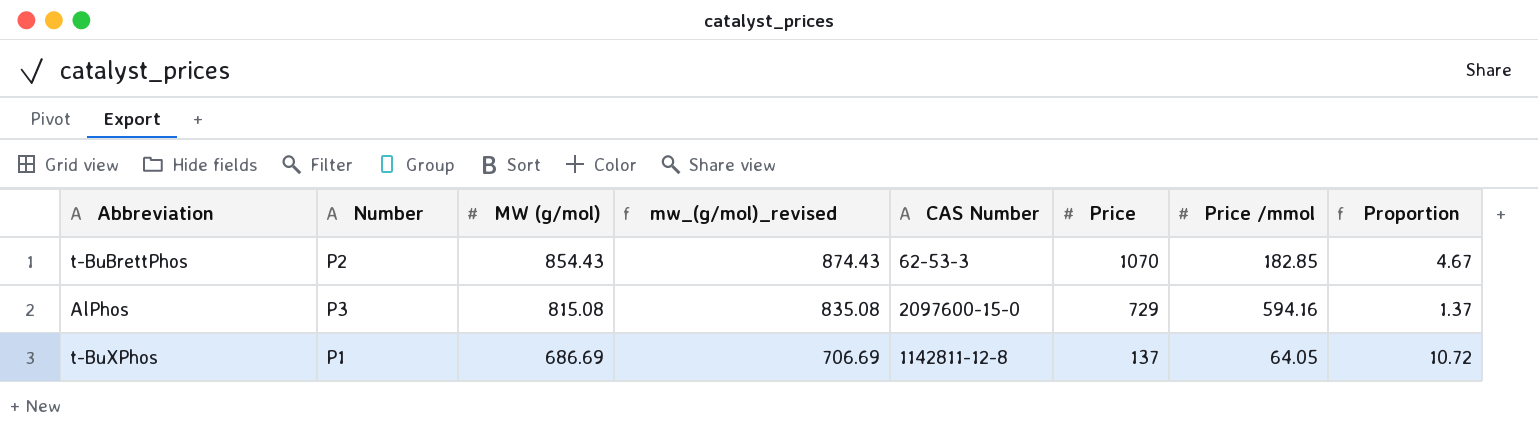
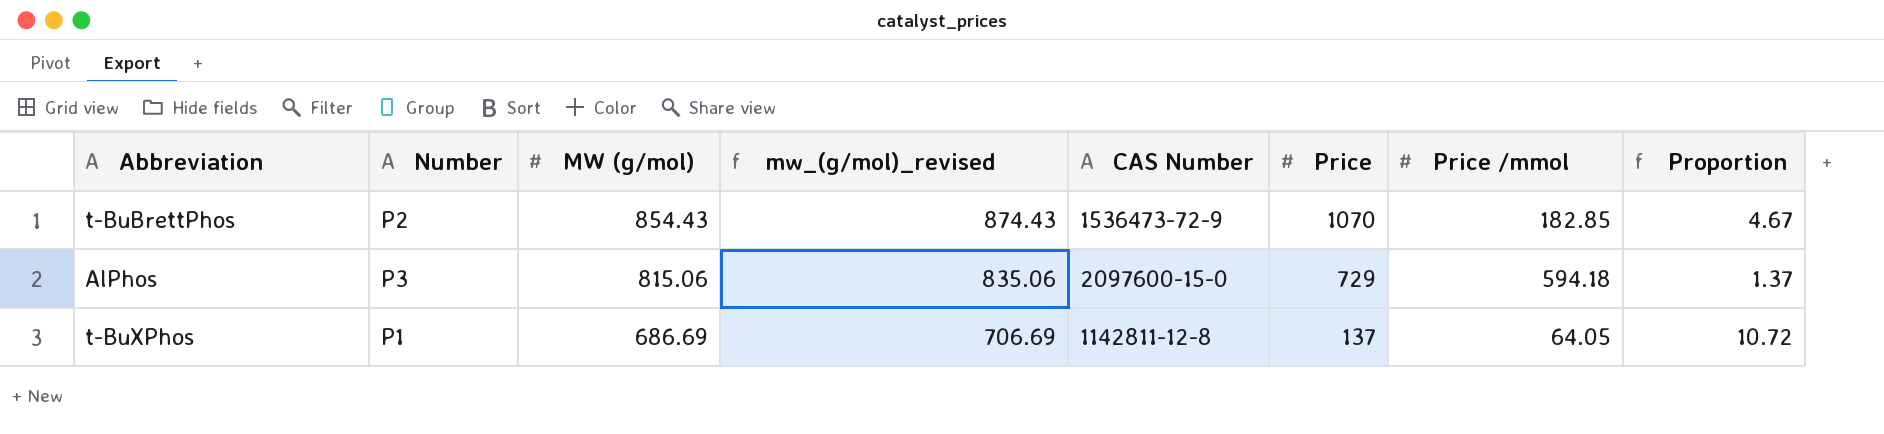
t-BuBrettPhos | CAS Number: 62-53-3 -> 1536473-72-9
AlPhos | MW (g/mol): 815.08 -> 815.06
AlPhos | mw_(g/mol)_revised: 835.08 -> 835.06
AlPhos | Price /mmol: 594.16 -> 594.18

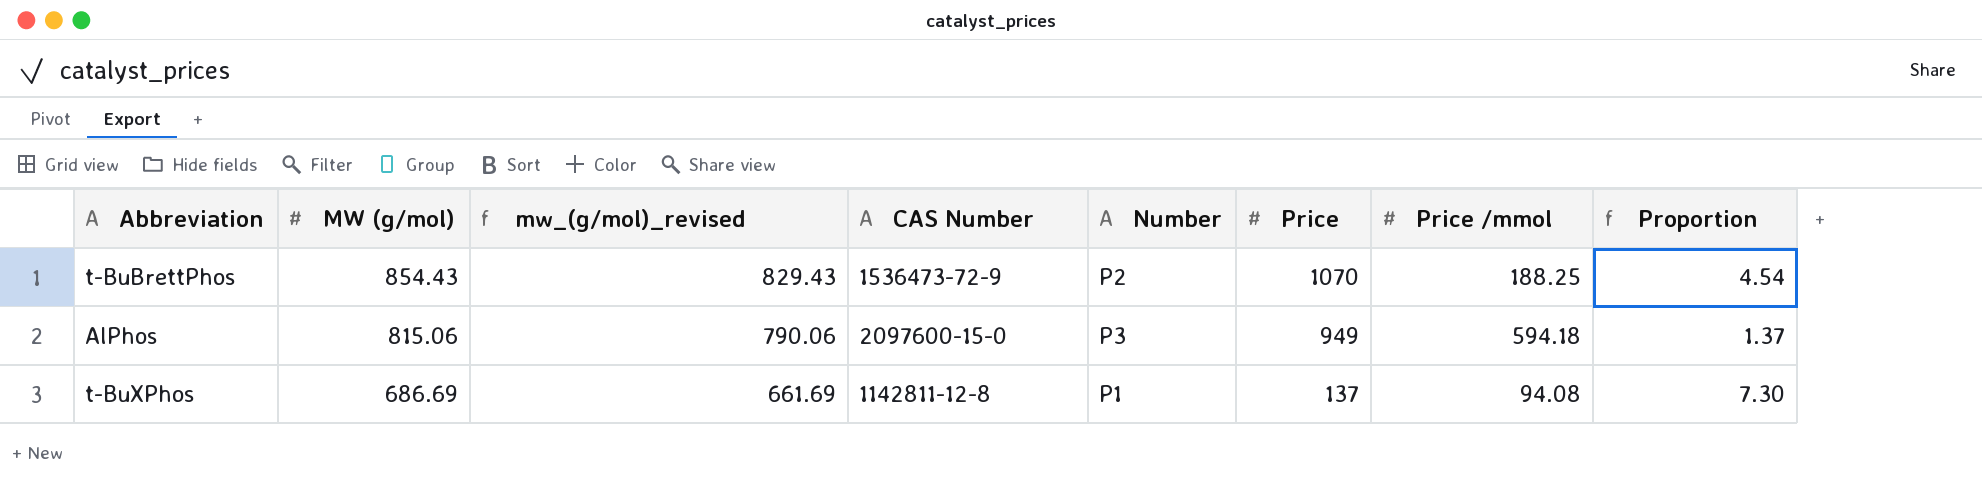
column mw_(g/mol)_revised | formula: [MW (g/mol)] + 20 -> [MW (g/mol)] - 25
column Number | position: 2 -> 5
t-BuBrettPhos | Price /mmol: 182.85 -> 188.25
t-BuBrettPhos | Proportion: 4.67 -> 4.54
AlPhos | Price: 729 -> 949
t-BuXPhos | Price /mmol: 64.05 -> 94.08
t-BuXPhos | Proportion: 10.72 -> 7.30

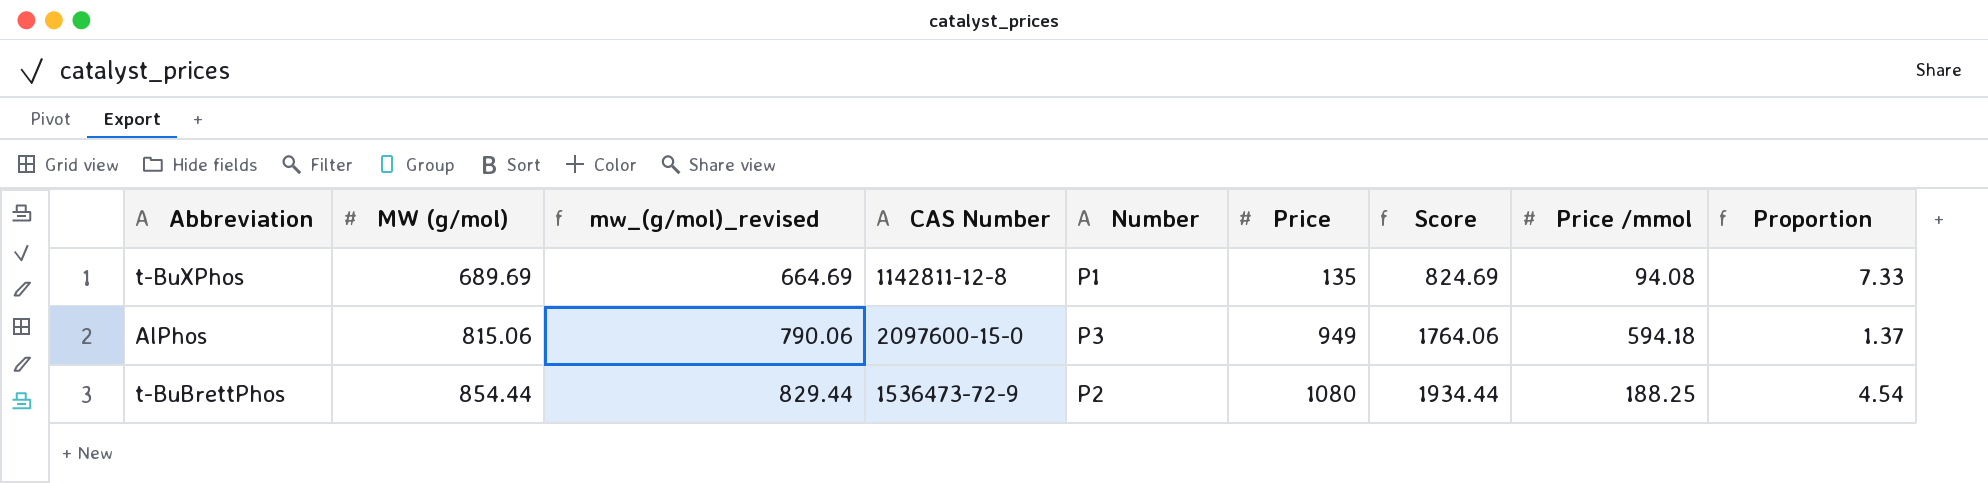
row order: MW (g/mol) descending -> MW (g/mol) ascending
column Score | formula: none -> [MW (g/mol)] + [Price]
t-BuXPhos | MW (g/mol): 686.69 -> 689.69
t-BuXPhos | mw_(g/mol)_revised: 661.69 -> 664.69
t-BuXPhos | Price: 137 -> 135
t-BuXPhos | Proportion: 7.30 -> 7.33
t-BuBrettPhos | MW (g/mol): 854.43 -> 854.44
t-BuBrettPhos | mw_(g/mol)_revised: 829.43 -> 829.44
t-BuBrettPhos | Price: 1070 -> 1080

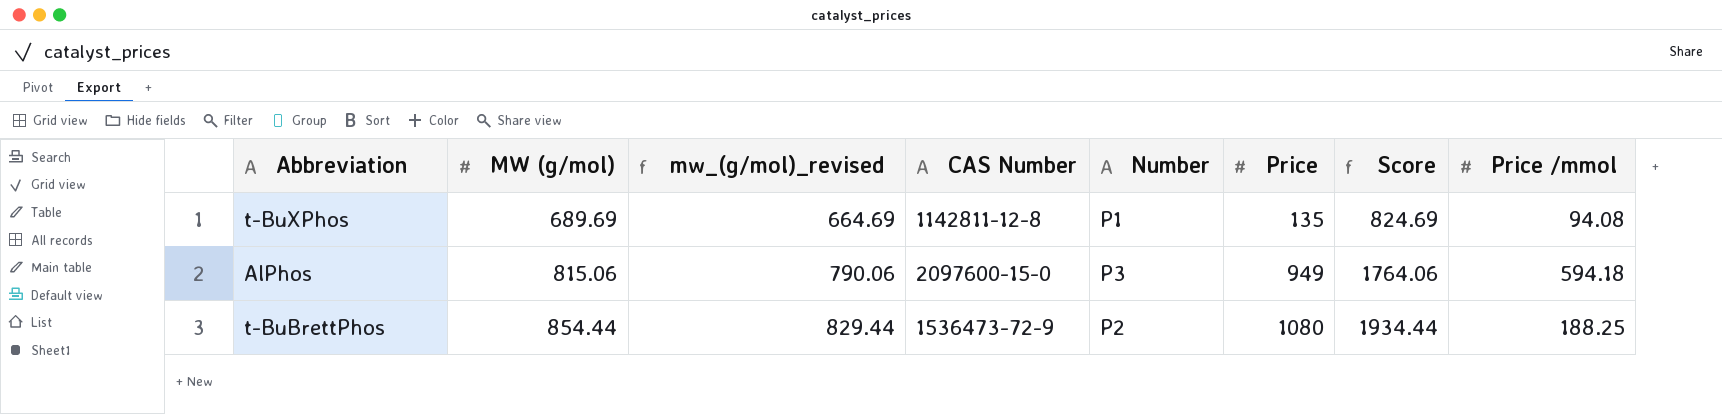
column Proportion | formula: [MW (g/mol)] / [Price /mmol] -> none

